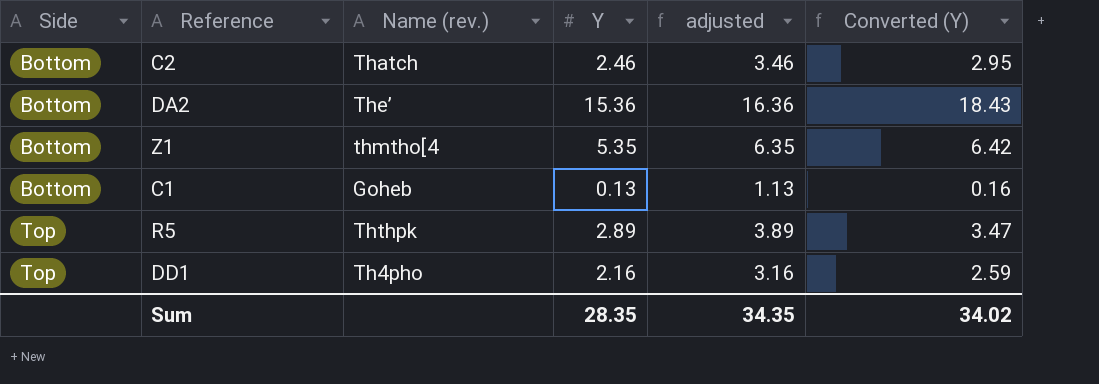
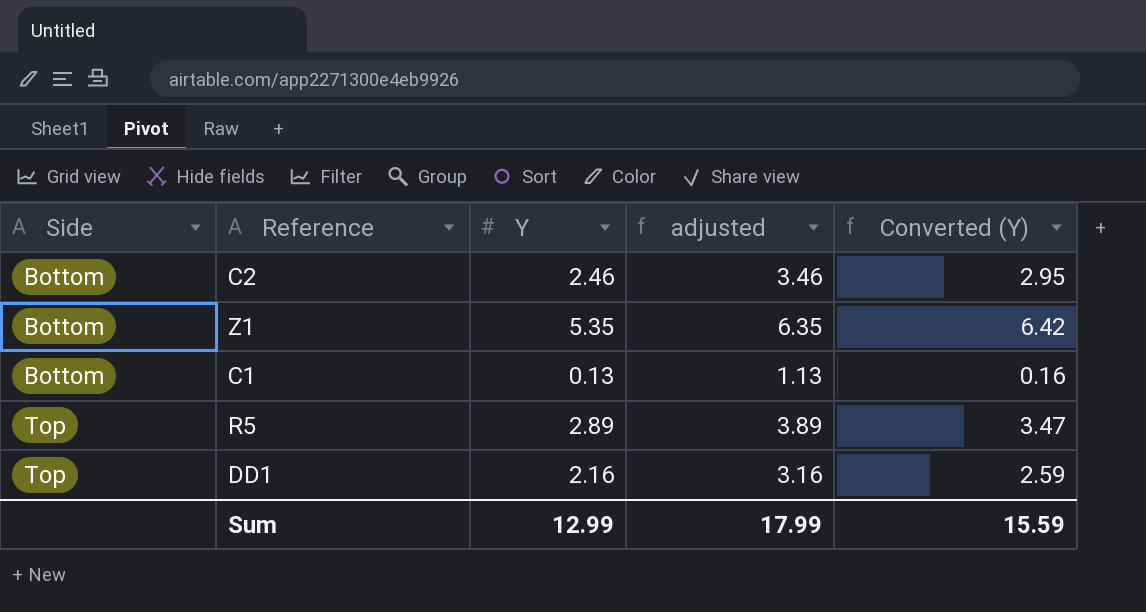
column Name (rev.) | position: 3 -> none
row DA2: Bottom | The’ | 15.36 | 16.36 | 18.43 -> none
Sum | Y: 28.35 -> 12.99
Sum | adjusted: 34.35 -> 17.99
Sum | Converted (Y): 34.02 -> 15.59

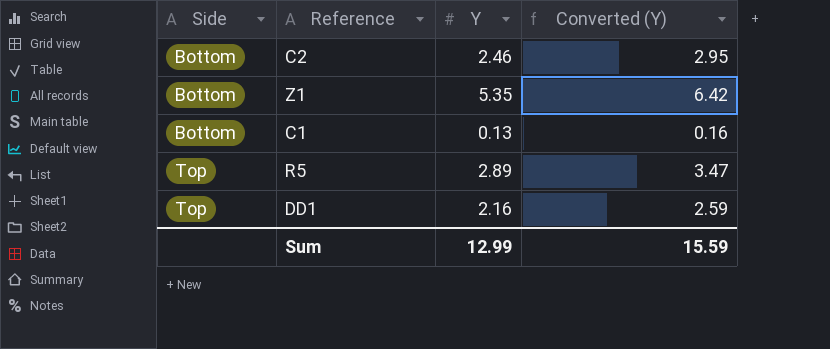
column adjusted | formula: [Y] + 1 -> none

